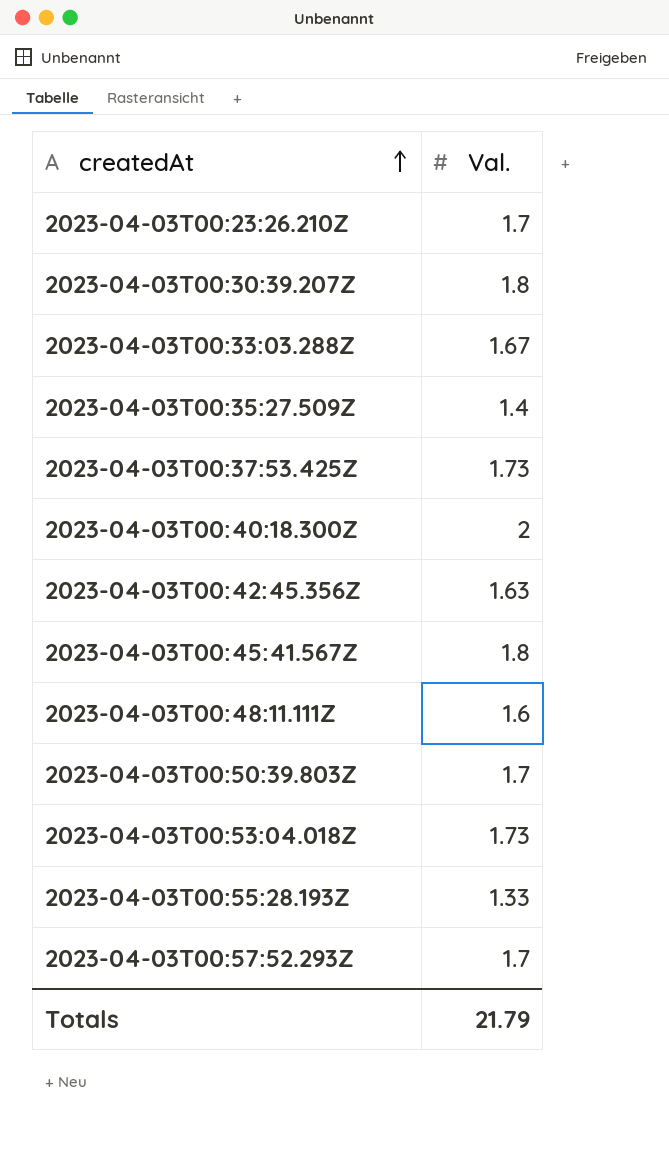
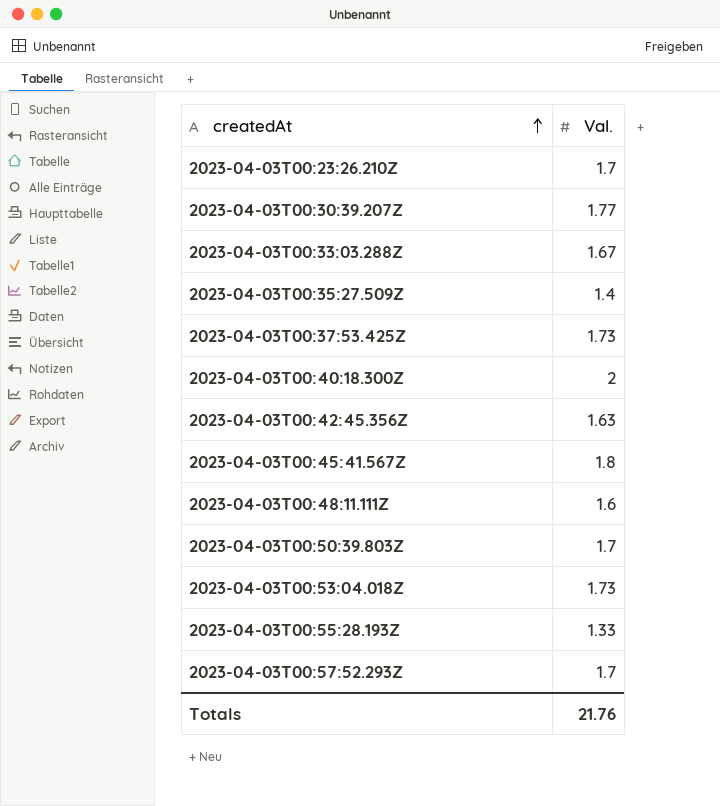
2023-04-03T00:30:39.207Z | Val.: 1.8 -> 1.77
Totals | Val.: 21.79 -> 21.76

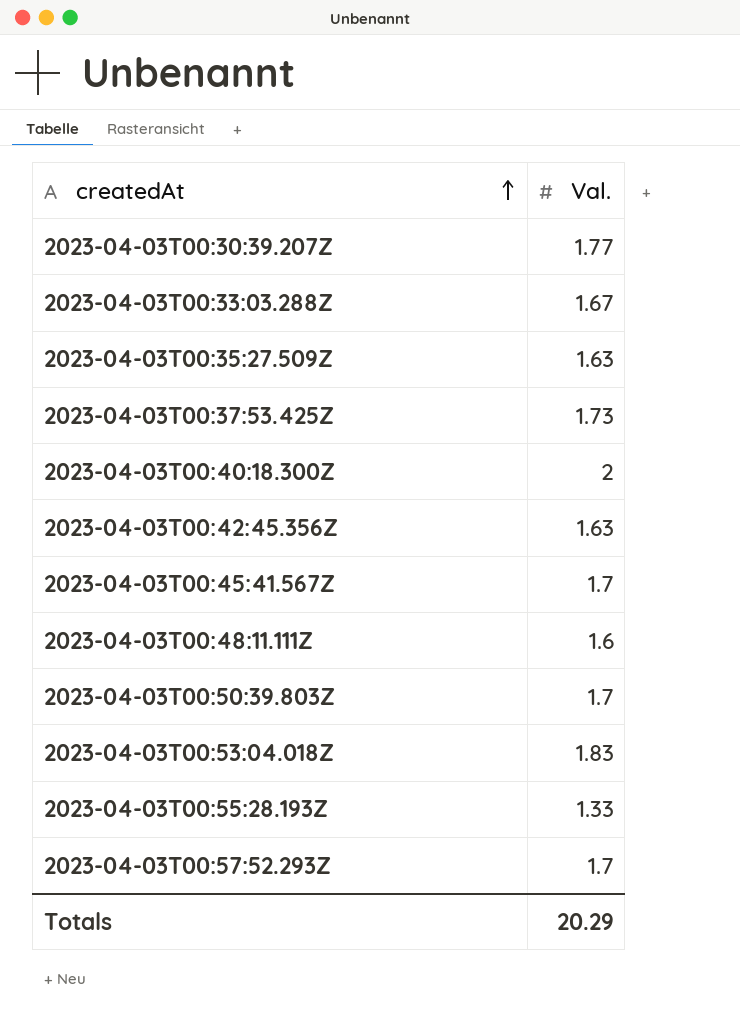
row 2023-04-03T00:23:26.210Z: 1.7 -> none
2023-04-03T00:35:27.509Z | Val.: 1.4 -> 1.63
2023-04-03T00:45:41.567Z | Val.: 1.8 -> 1.7
2023-04-03T00:53:04.018Z | Val.: 1.73 -> 1.83
Totals | Val.: 21.76 -> 20.29

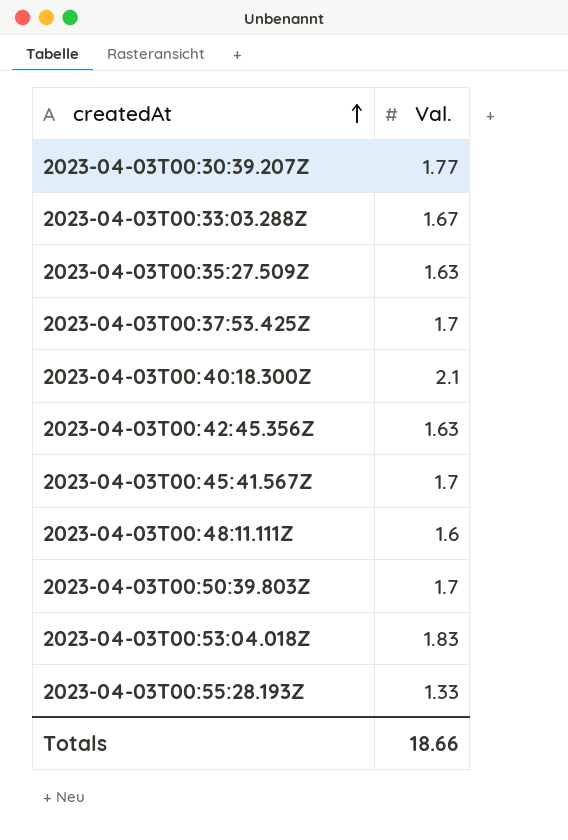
row 2023-04-03T00:57:52.293Z: 1.7 -> none
2023-04-03T00:37:53.425Z | Val.: 1.73 -> 1.7
2023-04-03T00:40:18.300Z | Val.: 2 -> 2.1
Totals | Val.: 20.29 -> 18.66

